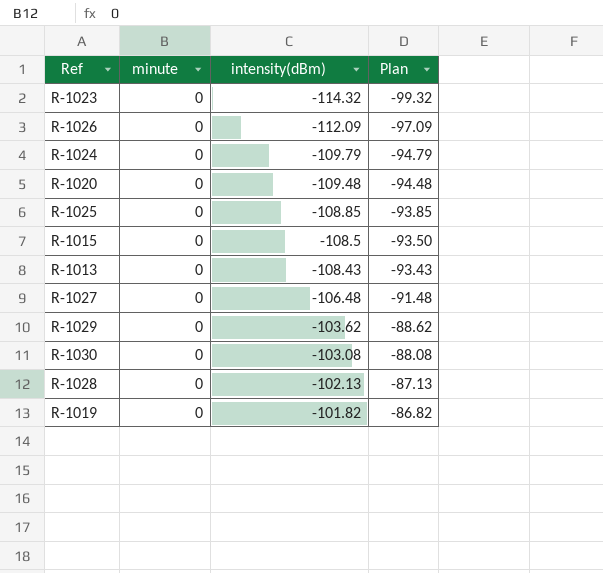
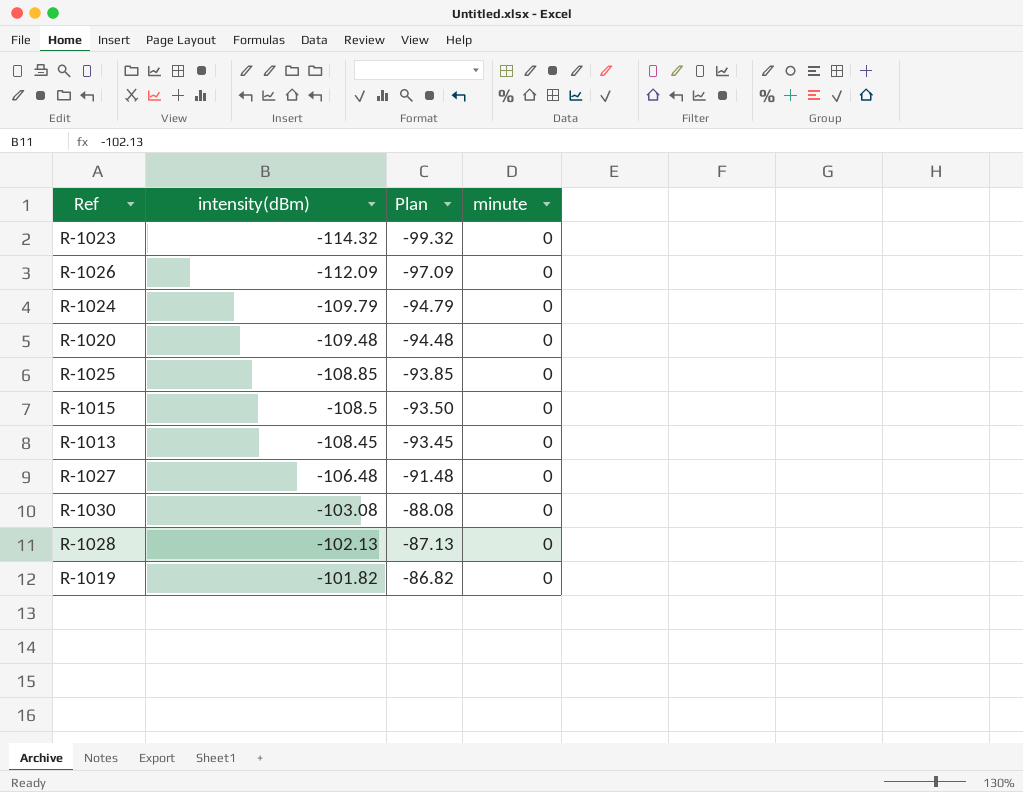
column minute | position: 2 -> 4
row R-1029: 0 | -103.62 | -88.62 -> none
R-1013 | intensity(dBm): -108.43 -> -108.45
R-1013 | Plan: -93.43 -> -93.45

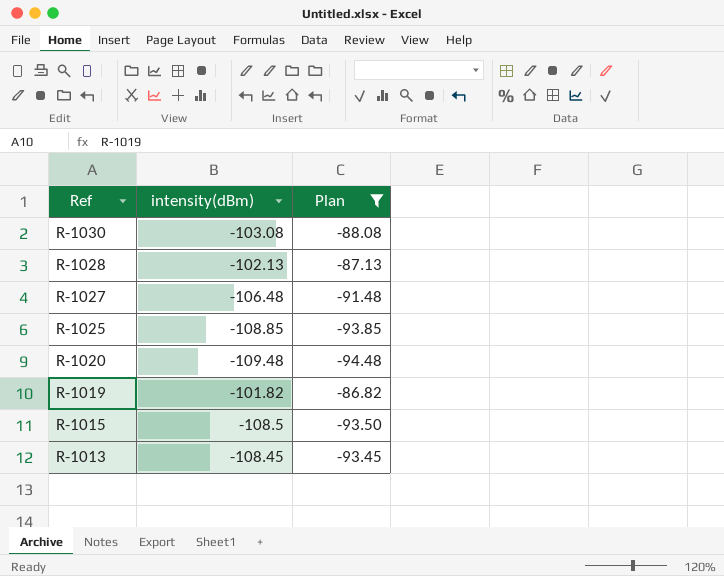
filter: none -> Plan >= -94.48
row order: intensity(dBm) ascending -> Ref descending
column minute | position: 4 -> none

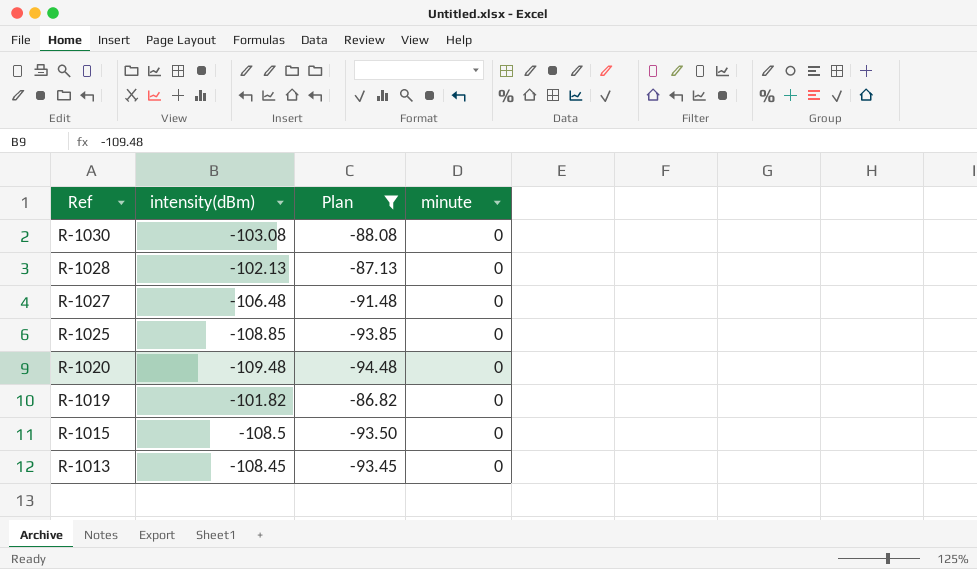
column minute | position: none -> 4

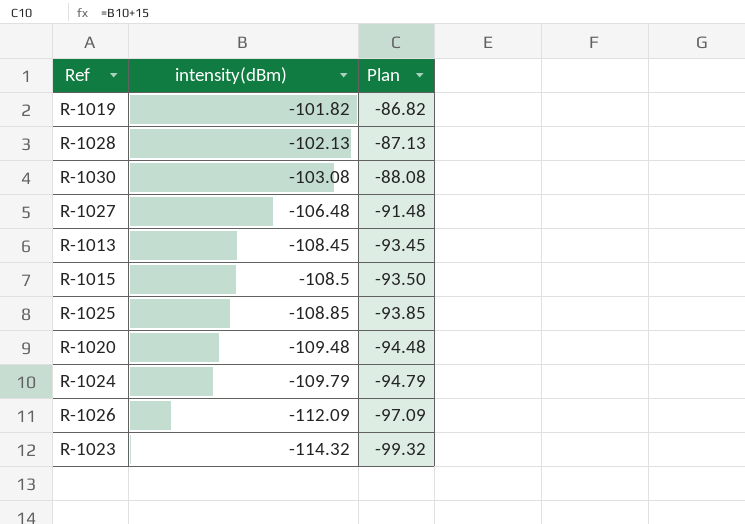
filter: Plan >= -94.48 -> none
row order: Ref descending -> intensity(dBm) descending
column minute | position: 4 -> none

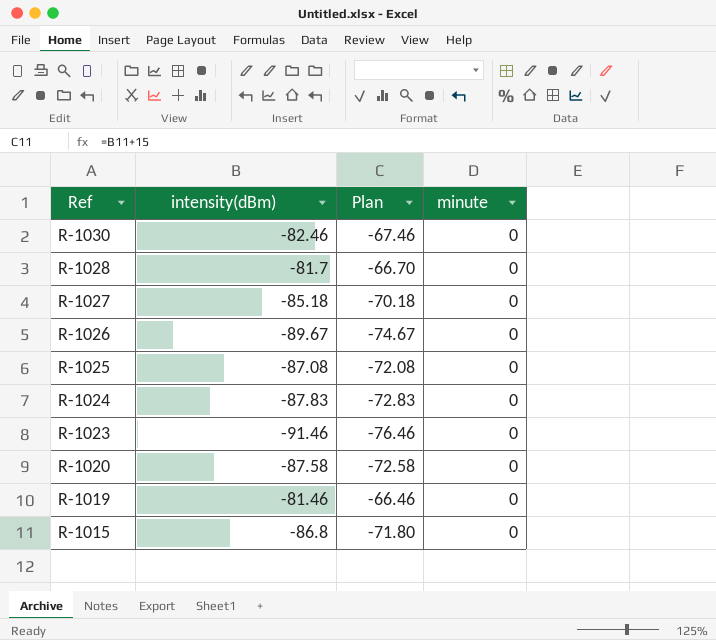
row order: intensity(dBm) descending -> Ref descending
column minute | position: none -> 4
row R-1013: -108.45 | -93.45 -> none
R-1030 | intensity(dBm): -103.08 -> -82.46
R-1030 | Plan: -88.08 -> -67.46
R-1028 | intensity(dBm): -102.13 -> -81.7
R-1028 | Plan: -87.13 -> -66.70
R-1027 | intensity(dBm): -106.48 -> -85.18
R-1027 | Plan: -91.48 -> -70.18
R-1026 | intensity(dBm): -112.09 -> -89.67
R-1026 | Plan: -97.09 -> -74.67
R-1025 | intensity(dBm): -108.85 -> -87.08
R-1025 | Plan: -93.85 -> -72.08
R-1024 | intensity(dBm): -109.79 -> -87.83
R-1024 | Plan: -94.79 -> -72.83
R-1023 | intensity(dBm): -114.32 -> -91.46
R-1023 | Plan: -99.32 -> -76.46
R-1020 | intensity(dBm): -109.48 -> -87.58
R-1020 | Plan: -94.48 -> -72.58
R-1019 | intensity(dBm): -101.82 -> -81.46
R-1019 | Plan: -86.82 -> -66.46
R-1015 | intensity(dBm): -108.5 -> -86.8
R-1015 | Plan: -93.50 -> -71.80

